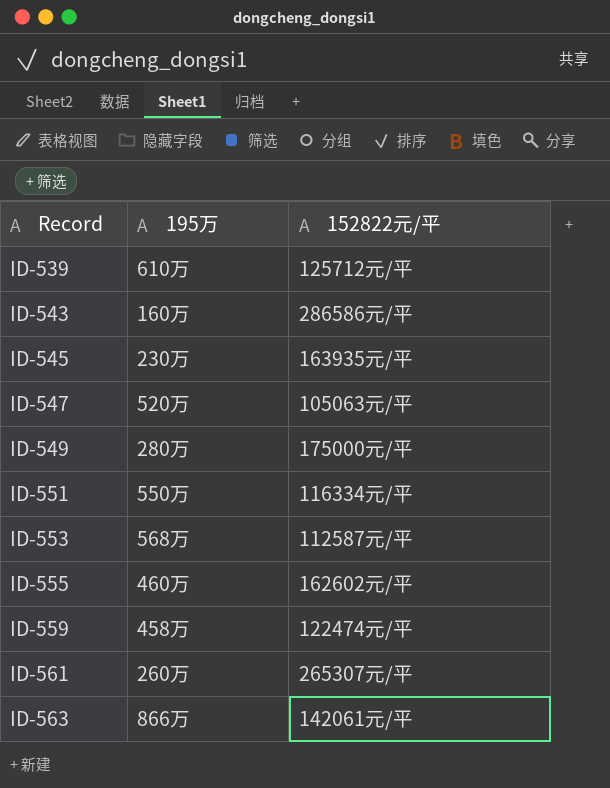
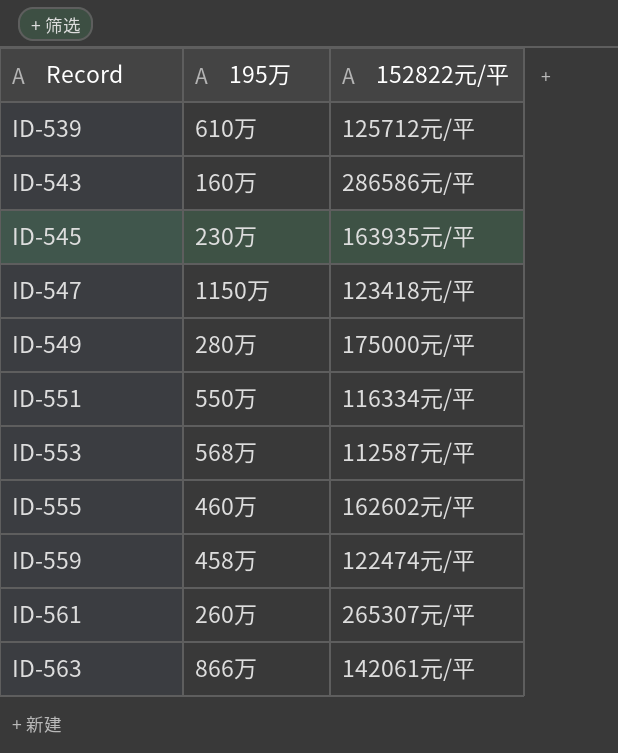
ID-547 | 195万: 520万 -> 1150万
ID-547 | 152822元/平: 105063元/平 -> 123418元/平

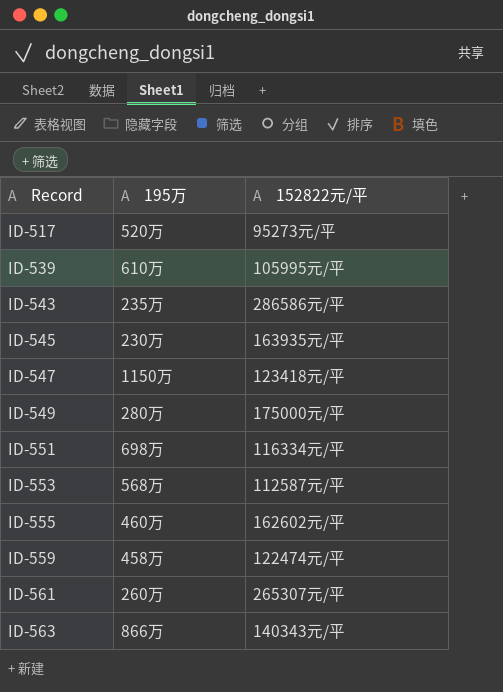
row ID-517: none -> 520万 | 95273元/平
ID-539 | 152822元/平: 125712元/平 -> 105995元/平
ID-543 | 195万: 160万 -> 235万
ID-551 | 195万: 550万 -> 698万
ID-563 | 152822元/平: 142061元/平 -> 140343元/平

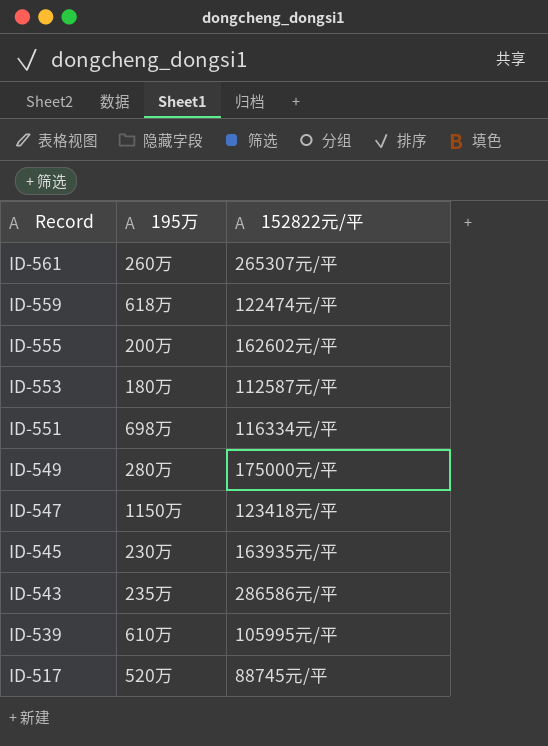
row order: Record ascending -> Record descending
row ID-563: 866万 | 140343元/平 -> none
ID-559 | 195万: 458万 -> 618万
ID-555 | 195万: 460万 -> 200万
ID-553 | 195万: 568万 -> 180万
ID-517 | 152822元/平: 95273元/平 -> 88745元/平

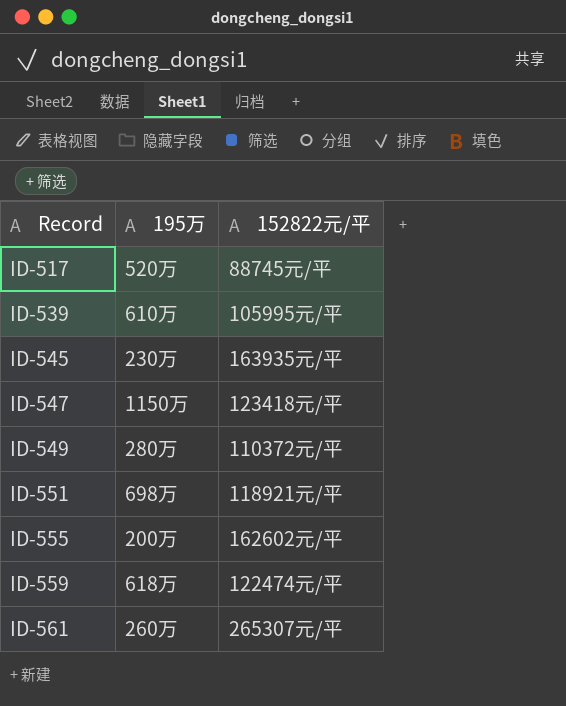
row order: Record descending -> Record ascending
row ID-553: 180万 | 112587元/平 -> none
row ID-543: 235万 | 286586元/平 -> none
ID-549 | 152822元/平: 175000元/平 -> 110372元/平
ID-551 | 152822元/平: 116334元/平 -> 118921元/平

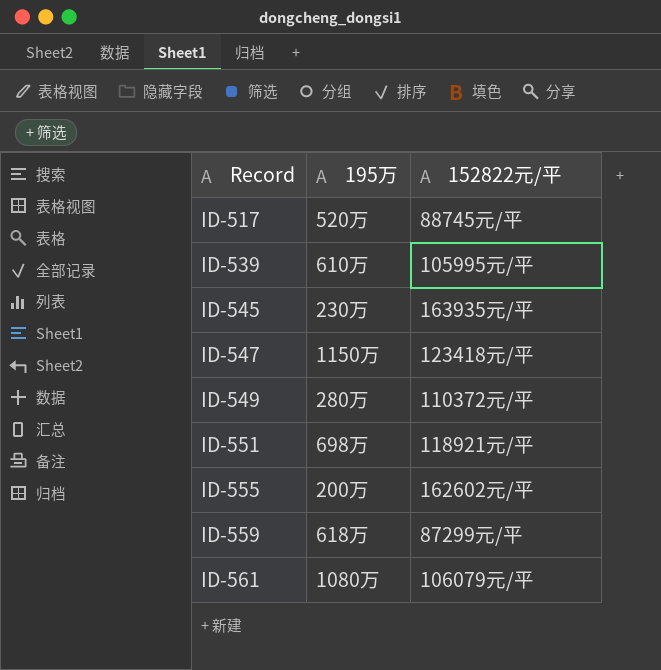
ID-559 | 152822元/平: 122474元/平 -> 87299元/平
ID-561 | 195万: 260万 -> 1080万
ID-561 | 152822元/平: 265307元/平 -> 106079元/平

